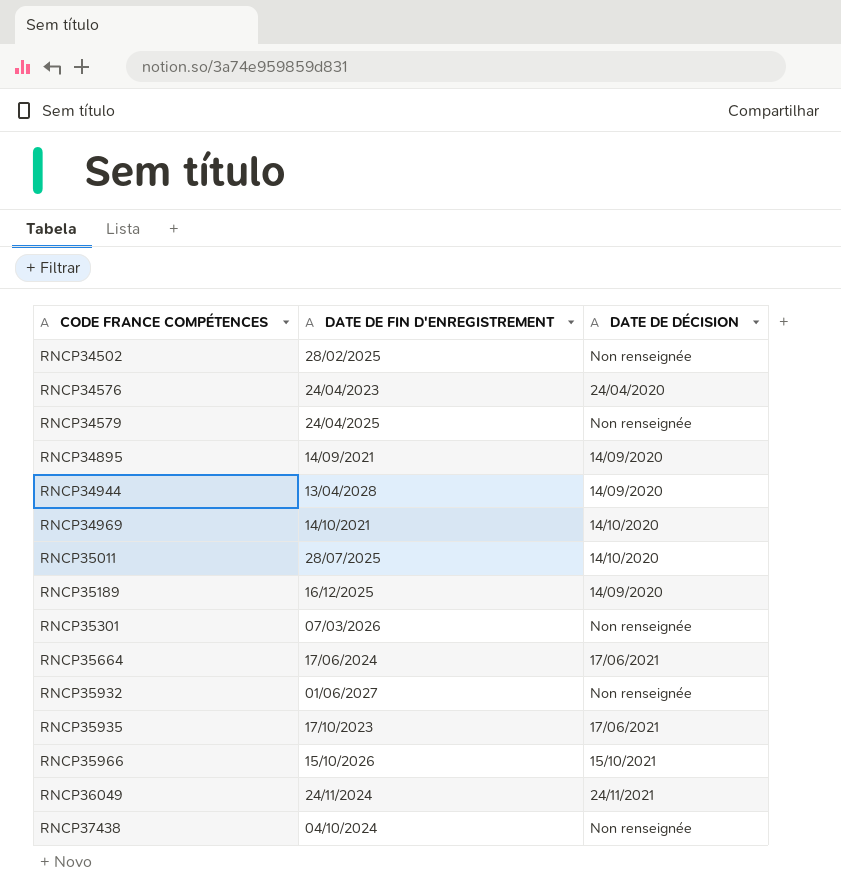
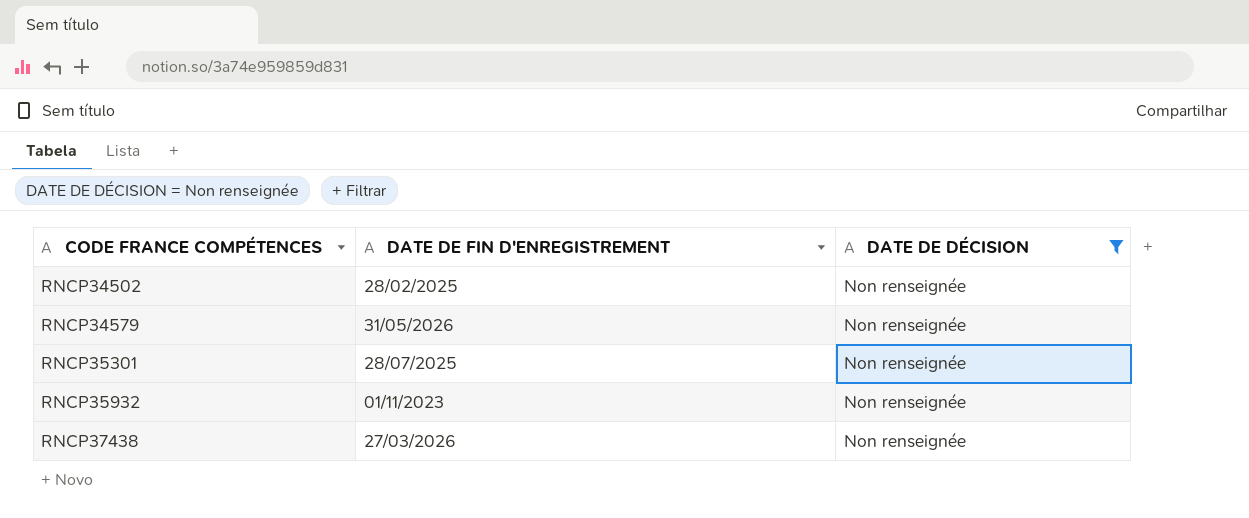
filter: none -> DATE DE DÉCISION = Non renseignée
RNCP34579 | DATE DE FIN D'ENREGISTREMENT: 24/04/2025 -> 31/05/2026
RNCP35301 | DATE DE FIN D'ENREGISTREMENT: 07/03/2026 -> 28/07/2025
RNCP35932 | DATE DE FIN D'ENREGISTREMENT: 01/06/2027 -> 01/11/2023
RNCP37438 | DATE DE FIN D'ENREGISTREMENT: 04/10/2024 -> 27/03/2026

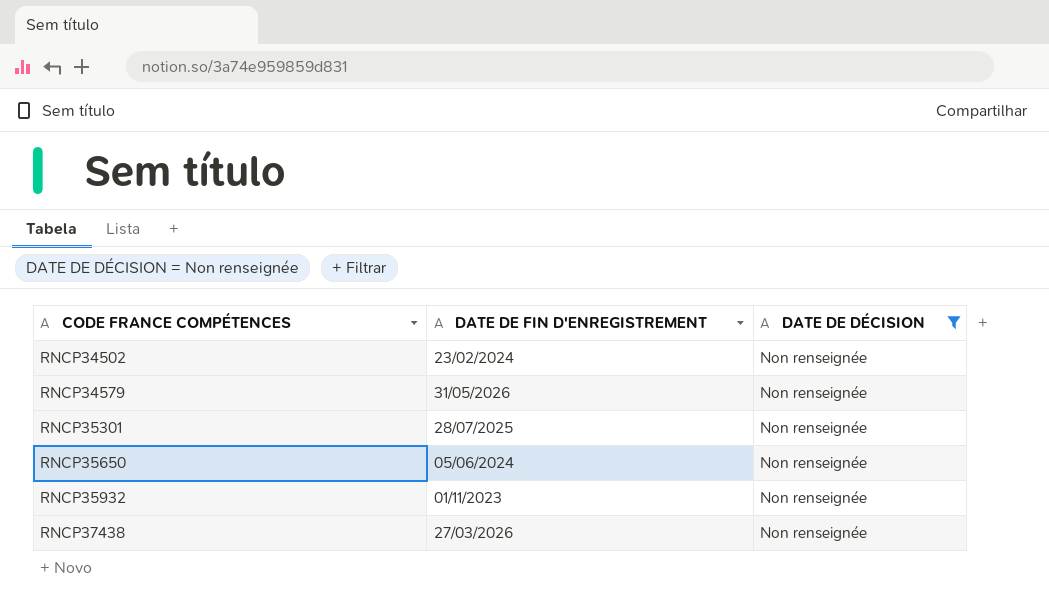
RNCP34502 | DATE DE FIN D'ENREGISTREMENT: 28/02/2025 -> 23/02/2024
row RNCP35650: none -> 05/06/2024 | Non renseignée

